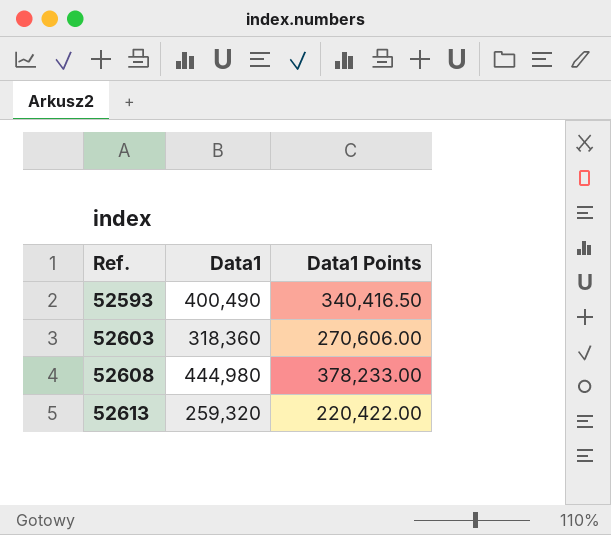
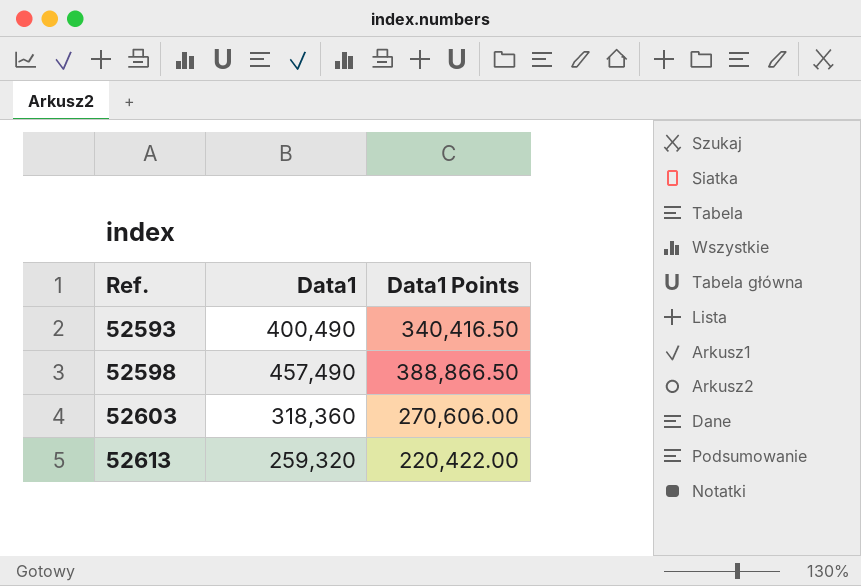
row 52608: 444,980 | 378,233.00 -> none
row 52598: none -> 457,490 | 388,866.50

